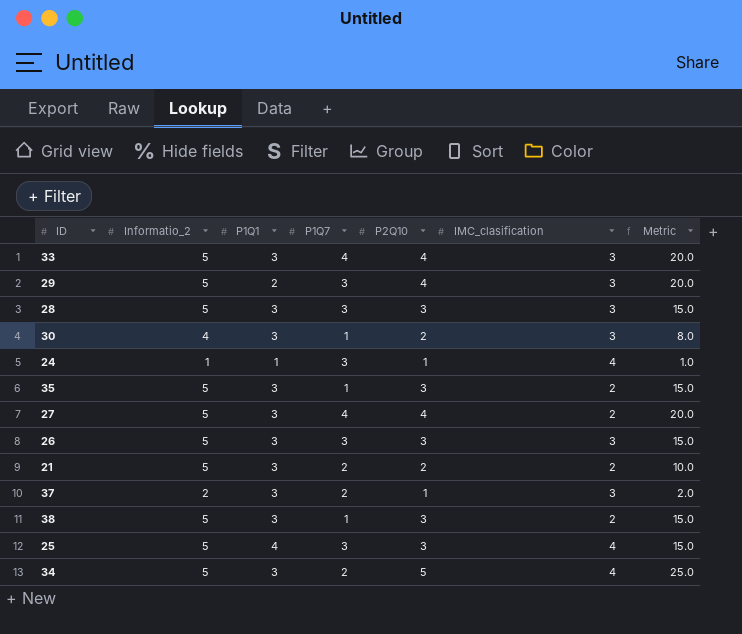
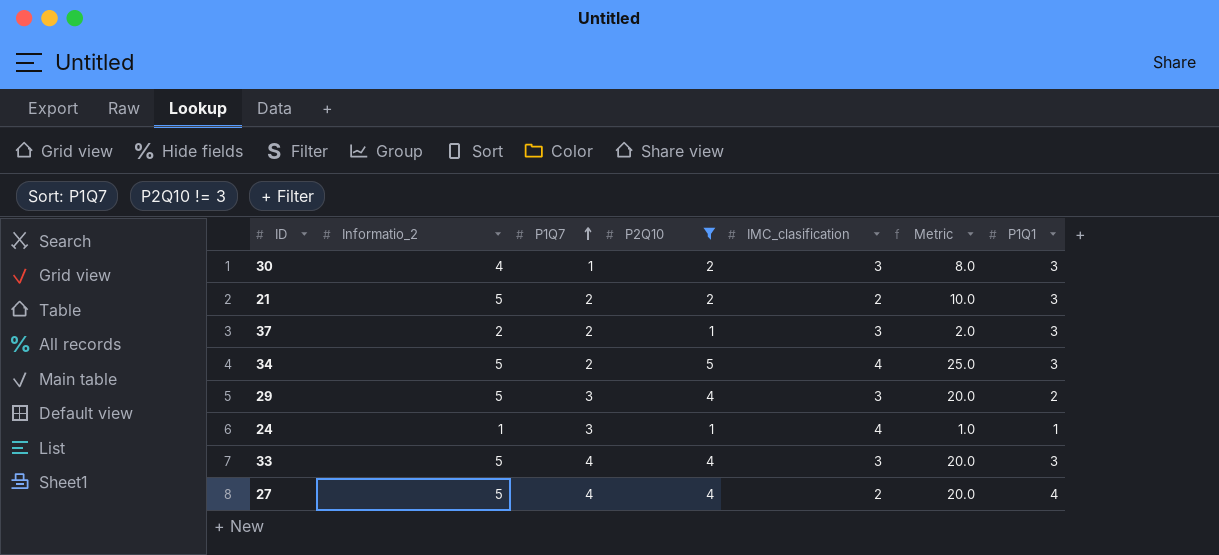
filter: none -> P2Q10 != 3
row order: none -> P1Q7 ascending
column P1Q1 | position: 3 -> 7
27 | P1Q1: 3 -> 4

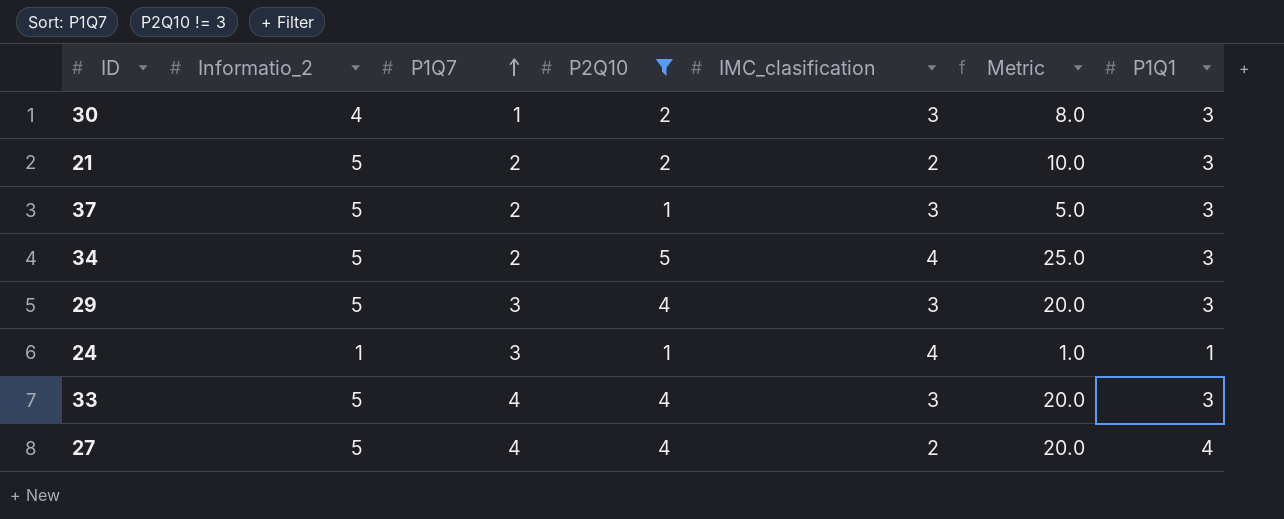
37 | Informatio_2: 2 -> 5
37 | Metric: 2.0 -> 5.0
29 | P1Q1: 2 -> 3

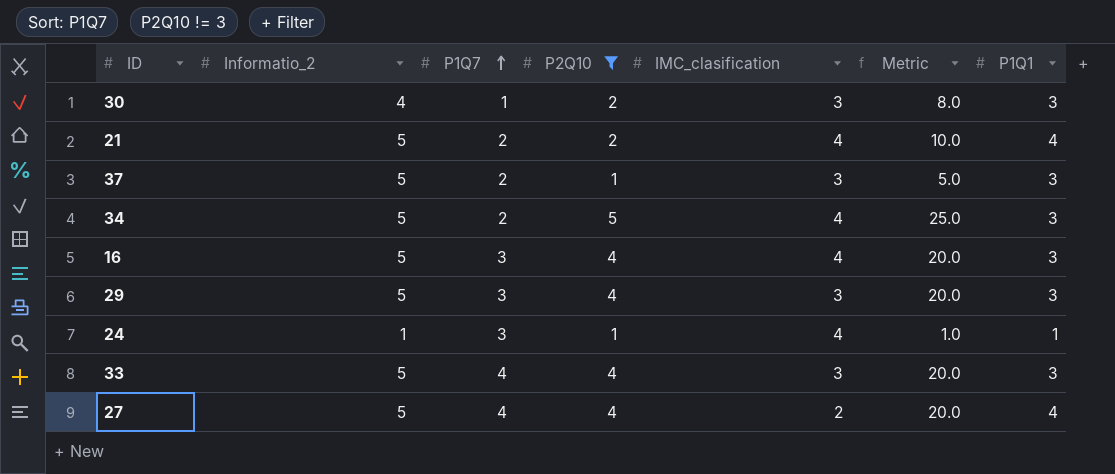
21 | IMC_clasification: 2 -> 4
21 | P1Q1: 3 -> 4
row 16: none -> 5 | 3 | 4 | 4 | 20.0 | 3

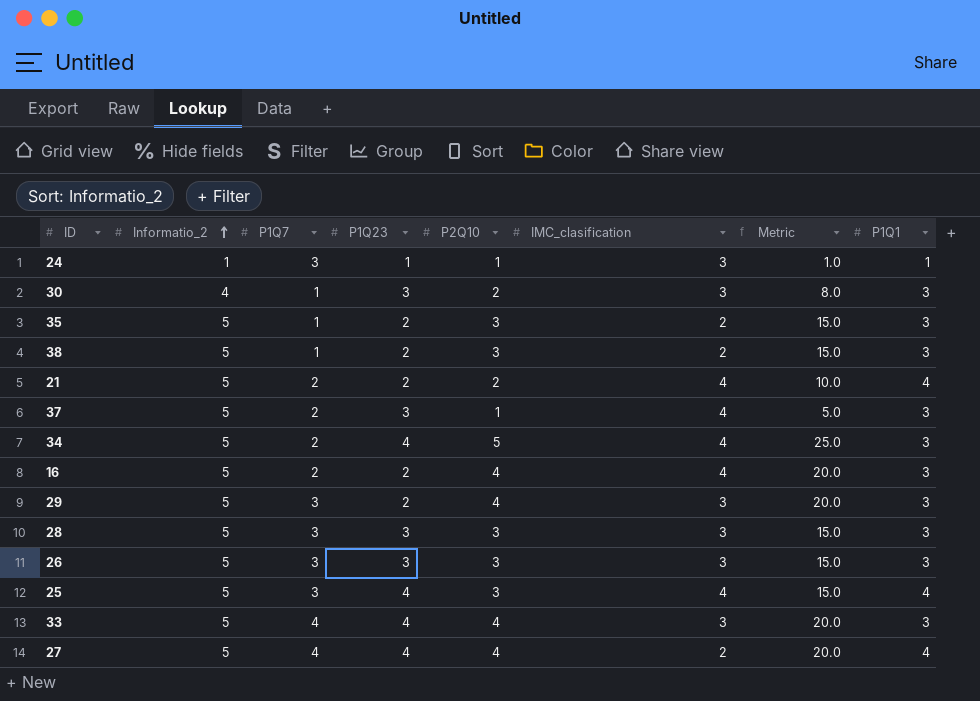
filter: P2Q10 != 3 -> none
row order: P1Q7 ascending -> Informatio_2 ascending
column P1Q23 | position: none -> 4
24 | IMC_clasification: 4 -> 3
37 | IMC_clasification: 3 -> 4
16 | P1Q7: 3 -> 2

